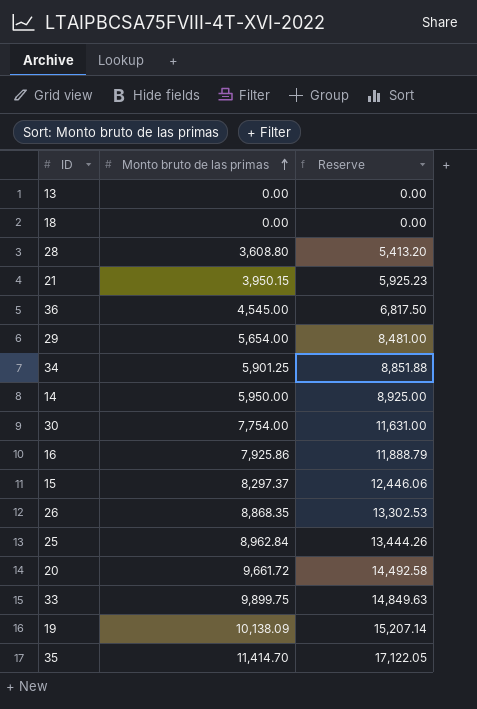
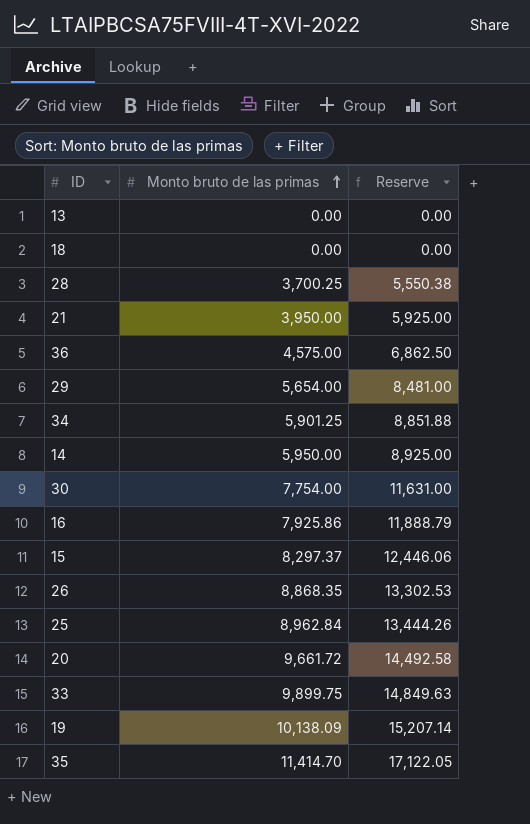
28 | Monto bruto de las primas: 3,608.80 -> 3,700.25
28 | Reserve: 5,413.20 -> 5,550.38
21 | Monto bruto de las primas: 3,950.15 -> 3,950.00
21 | Reserve: 5,925.23 -> 5,925.00
36 | Monto bruto de las primas: 4,545.00 -> 4,575.00
36 | Reserve: 6,817.50 -> 6,862.50

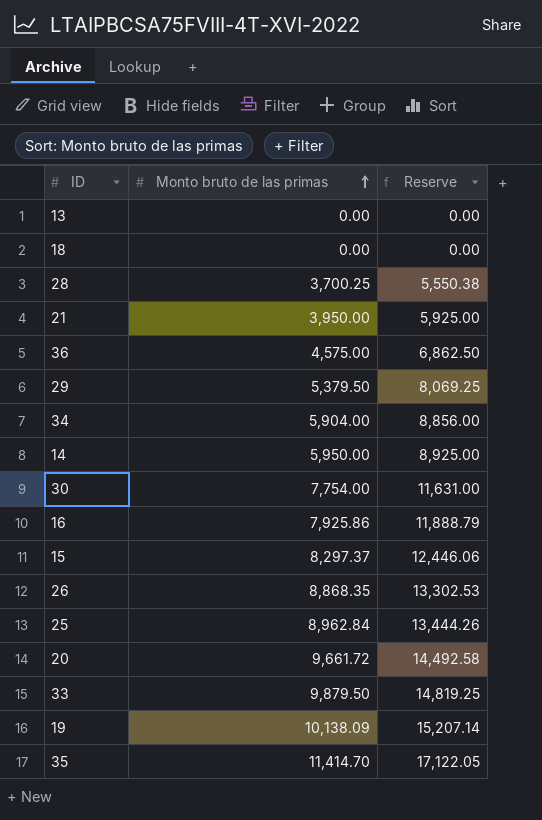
29 | Monto bruto de las primas: 5,654.00 -> 5,379.50
29 | Reserve: 8,481.00 -> 8,069.25
34 | Monto bruto de las primas: 5,901.25 -> 5,904.00
34 | Reserve: 8,851.88 -> 8,856.00
33 | Monto bruto de las primas: 9,899.75 -> 9,879.50
33 | Reserve: 14,849.63 -> 14,819.25

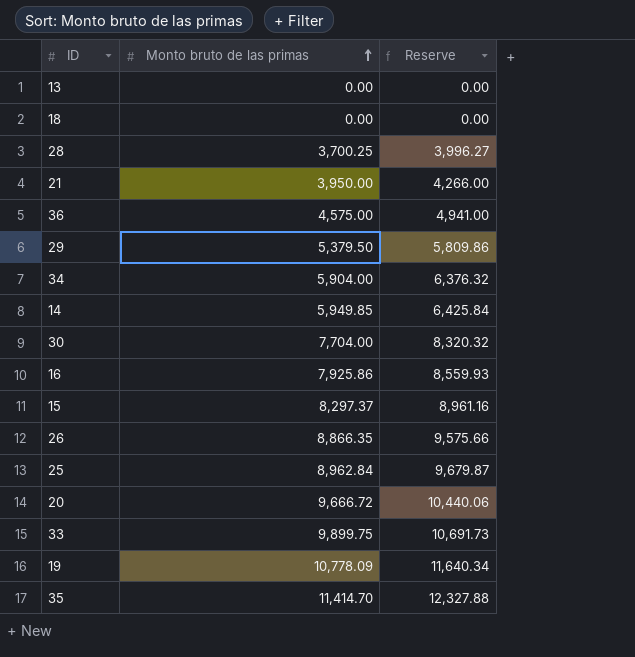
column Reserve | formula: [Monto bruto de las primas] * 1.5 -> [Monto bruto de las primas] * 1.08
14 | Monto bruto de las primas: 5,950.00 -> 5,949.85
30 | Monto bruto de las primas: 7,754.00 -> 7,704.00
26 | Monto bruto de las primas: 8,868.35 -> 8,866.35
20 | Monto bruto de las primas: 9,661.72 -> 9,666.72
33 | Monto bruto de las primas: 9,879.50 -> 9,899.75
19 | Monto bruto de las primas: 10,138.09 -> 10,778.09

